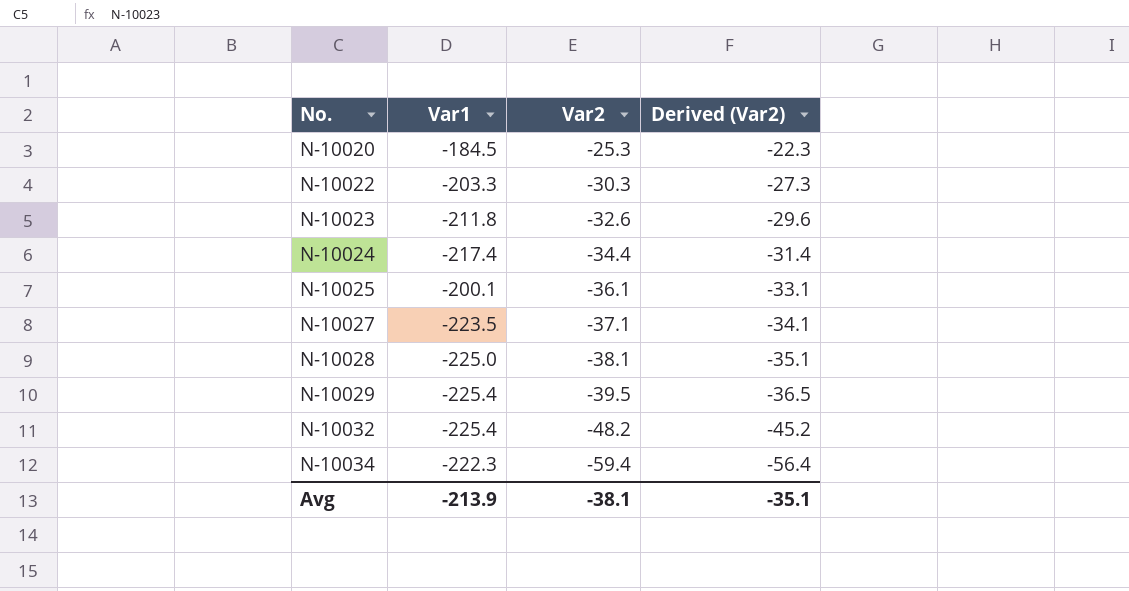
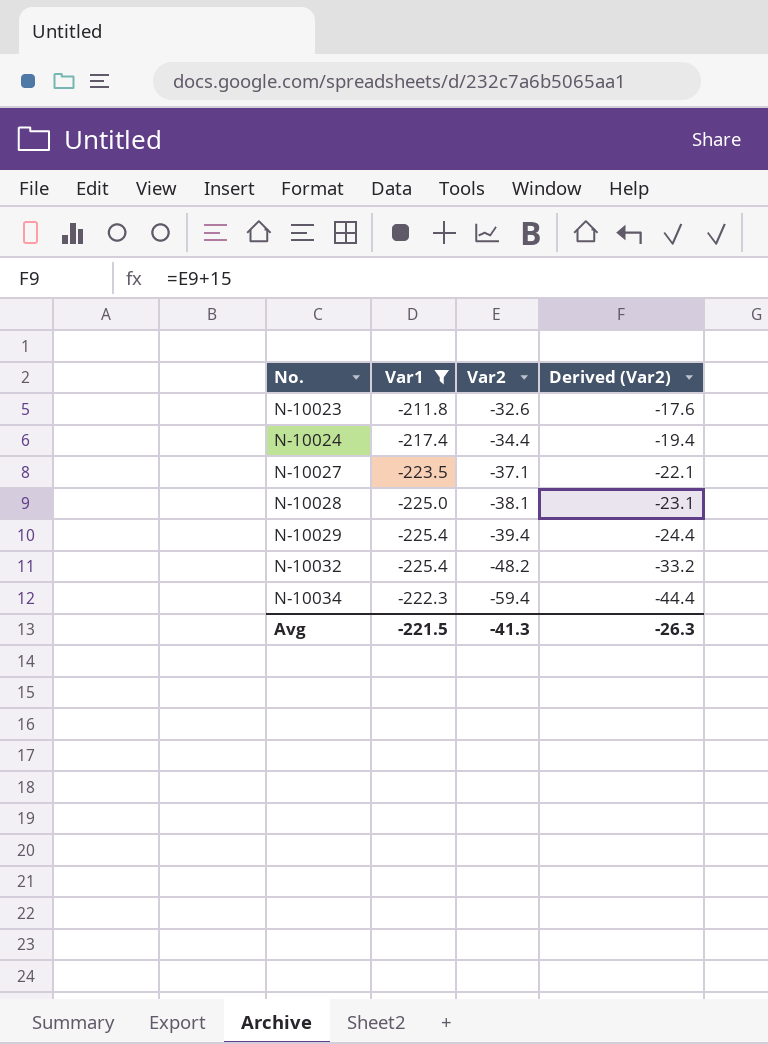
filter: none -> Var1 <= -211.8
column Derived (Var2) | formula: [Var2] + 3 -> [Var2] + 15
N-10029 | Var2: -39.5 -> -39.4
Avg | Var1: -213.9 -> -221.5
Avg | Var2: -38.1 -> -41.3
Avg | Derived (Var2): -35.1 -> -26.3

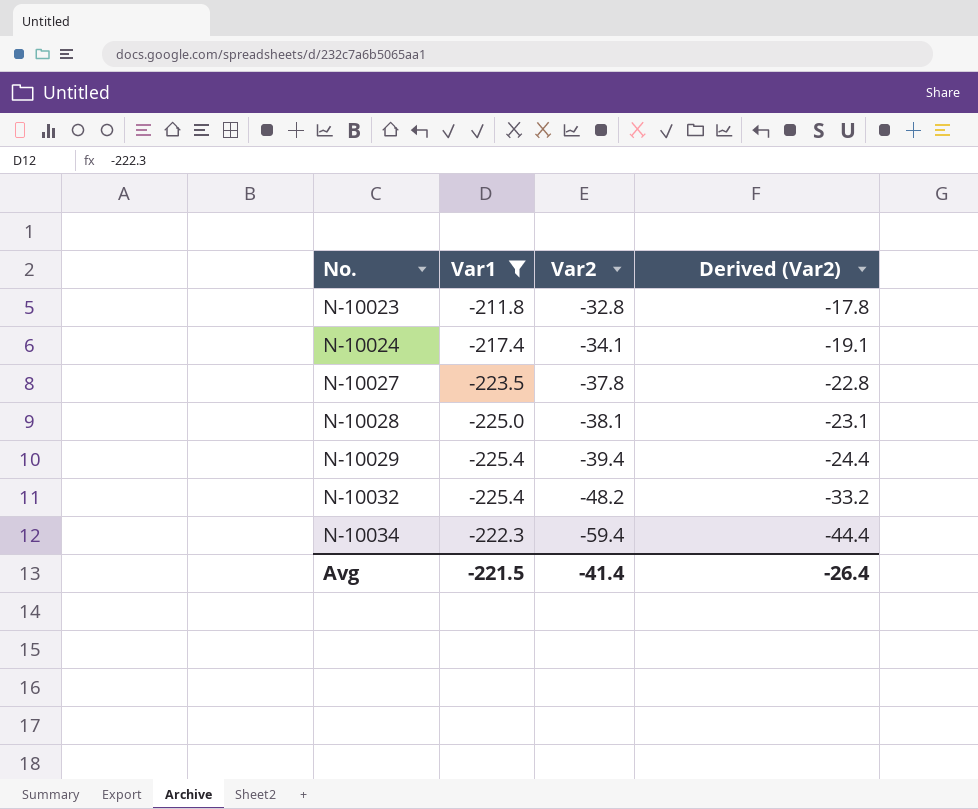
N-10023 | Var2: -32.6 -> -32.8
N-10023 | Derived (Var2): -17.6 -> -17.8
N-10024 | Var2: -34.4 -> -34.1
N-10024 | Derived (Var2): -19.4 -> -19.1
N-10027 | Var2: -37.1 -> -37.8
N-10027 | Derived (Var2): -22.1 -> -22.8
Avg | Var2: -41.3 -> -41.4
Avg | Derived (Var2): -26.3 -> -26.4

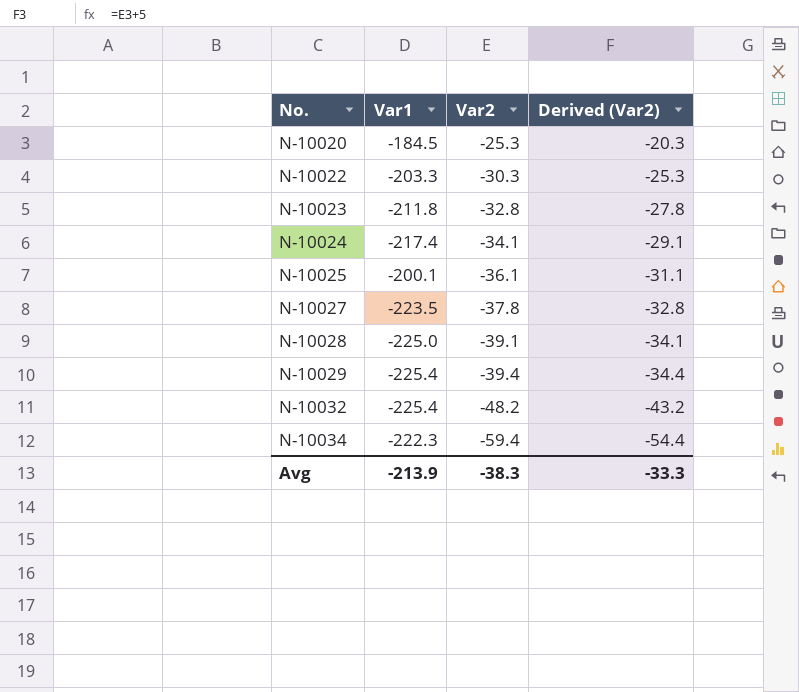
filter: Var1 <= -211.8 -> none
column Derived (Var2) | formula: [Var2] + 15 -> [Var2] + 5
N-10028 | Var2: -38.1 -> -39.1
Avg | Var1: -221.5 -> -213.9
Avg | Var2: -41.4 -> -38.3
Avg | Derived (Var2): -26.4 -> -33.3

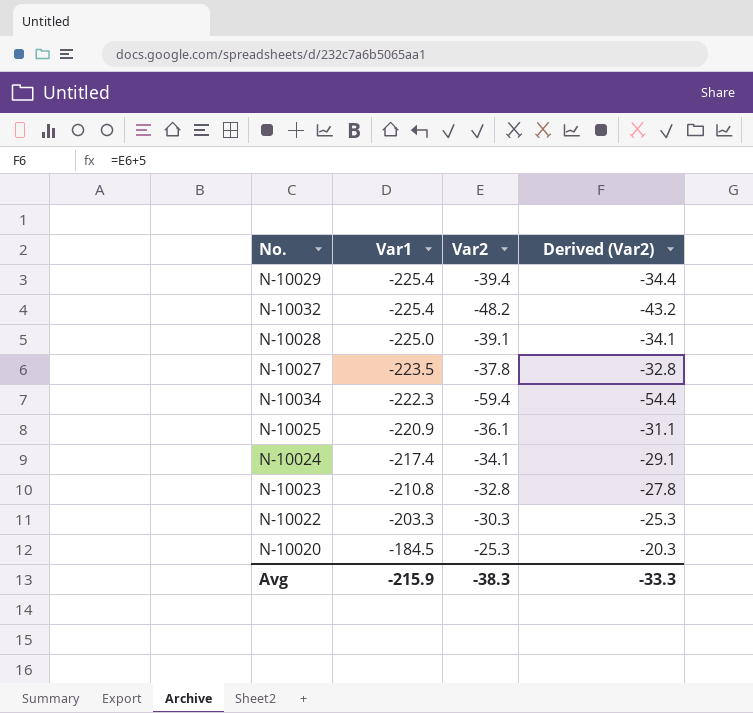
row order: No. ascending -> Var1 ascending
N-10025 | Var1: -200.1 -> -220.9
N-10023 | Var1: -211.8 -> -210.8
Avg | Var1: -213.9 -> -215.9

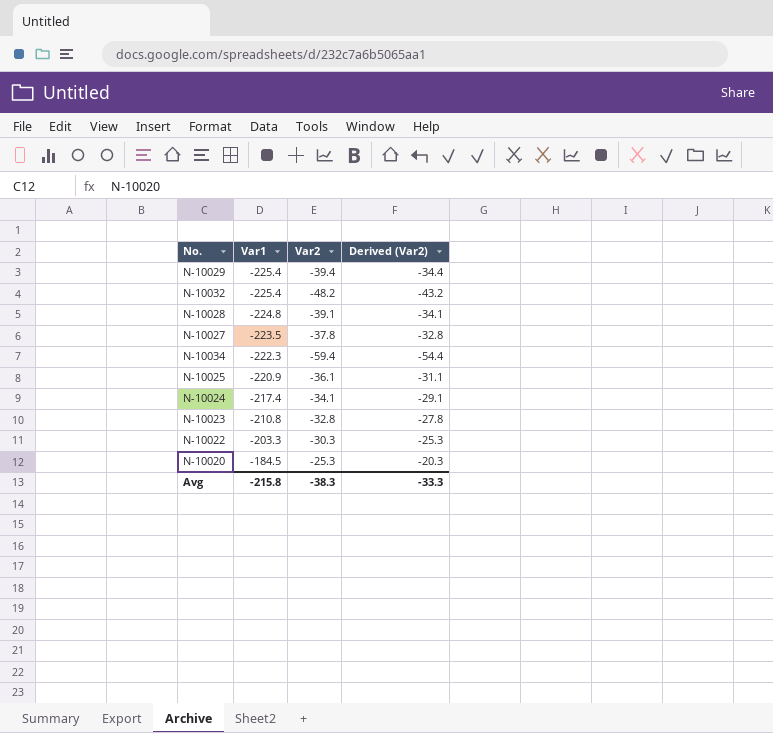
N-10028 | Var1: -225.0 -> -224.8
Avg | Var1: -215.9 -> -215.8

